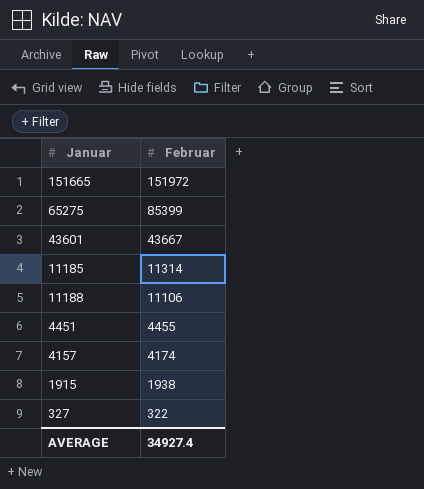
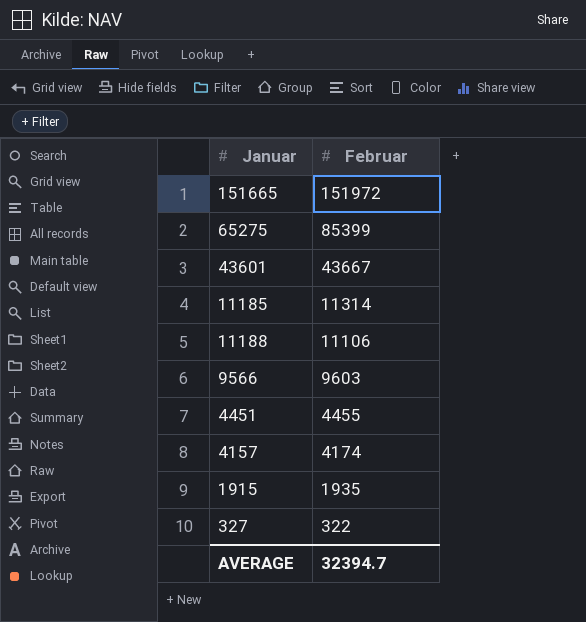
row 9566: none -> 9603
1915 | Februar: 1938 -> 1935
AVERAGE | Februar: 34927.4 -> 32394.7

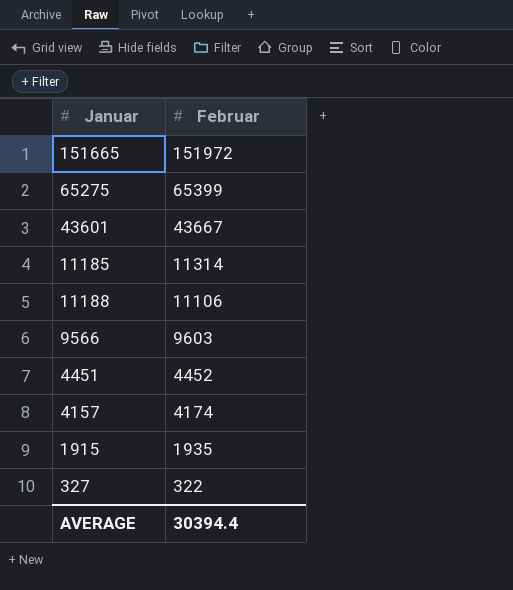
65275 | Februar: 85399 -> 65399
4451 | Februar: 4455 -> 4452
AVERAGE | Februar: 32394.7 -> 30394.4

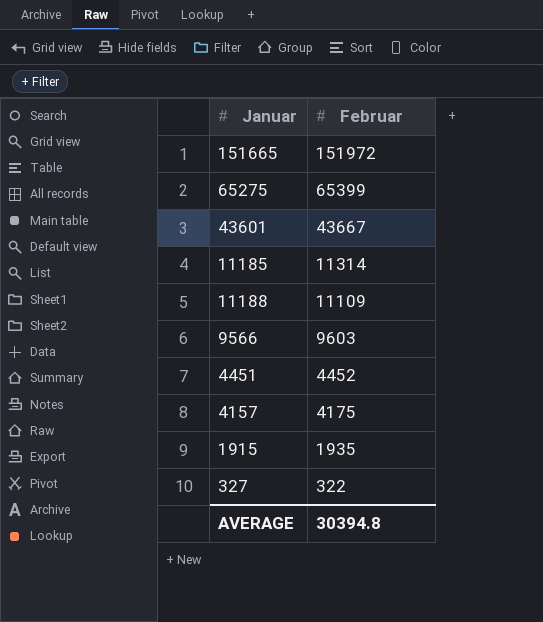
11188 | Februar: 11106 -> 11109
4157 | Februar: 4174 -> 4175
AVERAGE | Februar: 30394.4 -> 30394.8

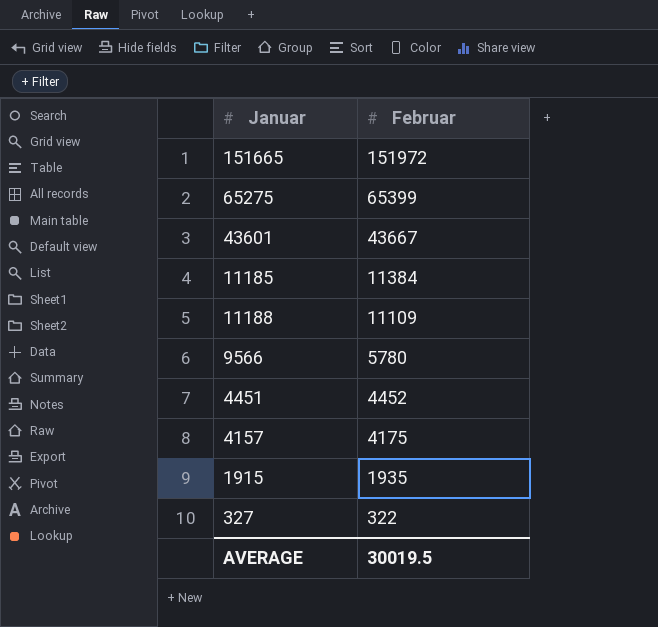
11185 | Februar: 11314 -> 11384
9566 | Februar: 9603 -> 5780
AVERAGE | Februar: 30394.8 -> 30019.5

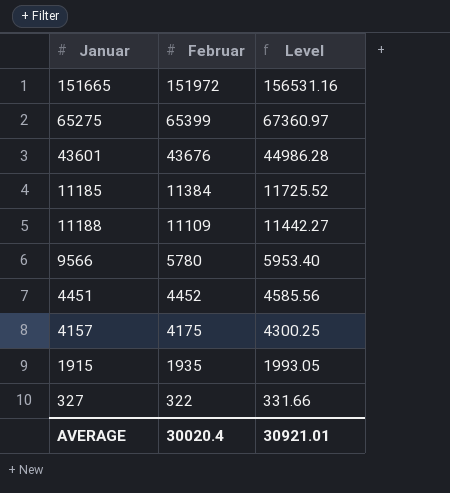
column Level | formula: none -> [Februar] * 1.03
43601 | Februar: 43667 -> 43676
AVERAGE | Februar: 30019.5 -> 30020.4

